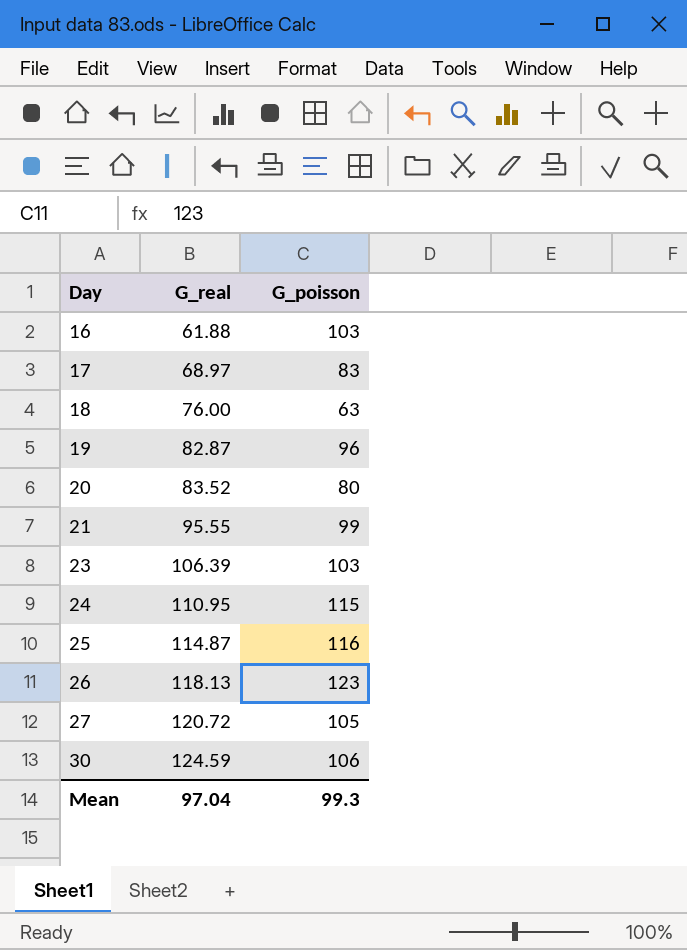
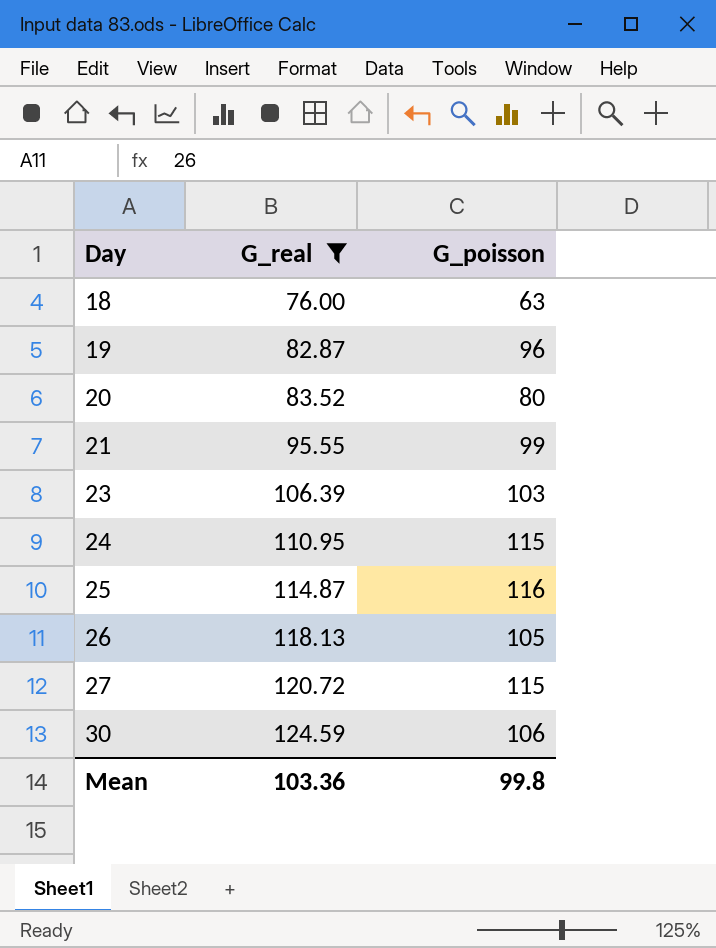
filter: none -> G_real >= 76.00
26 | G_poisson: 123 -> 105
27 | G_poisson: 105 -> 115
Mean | G_real: 97.04 -> 103.36
Mean | G_poisson: 99.3 -> 99.8

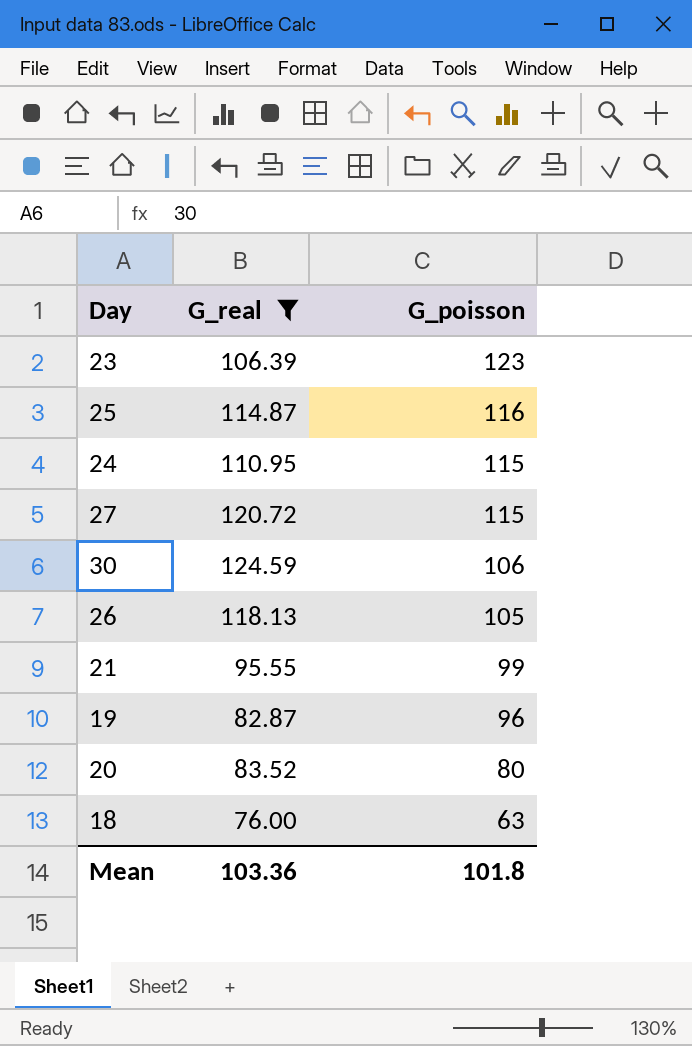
row order: Day ascending -> G_poisson descending
23 | G_poisson: 103 -> 123
Mean | G_poisson: 99.8 -> 101.8

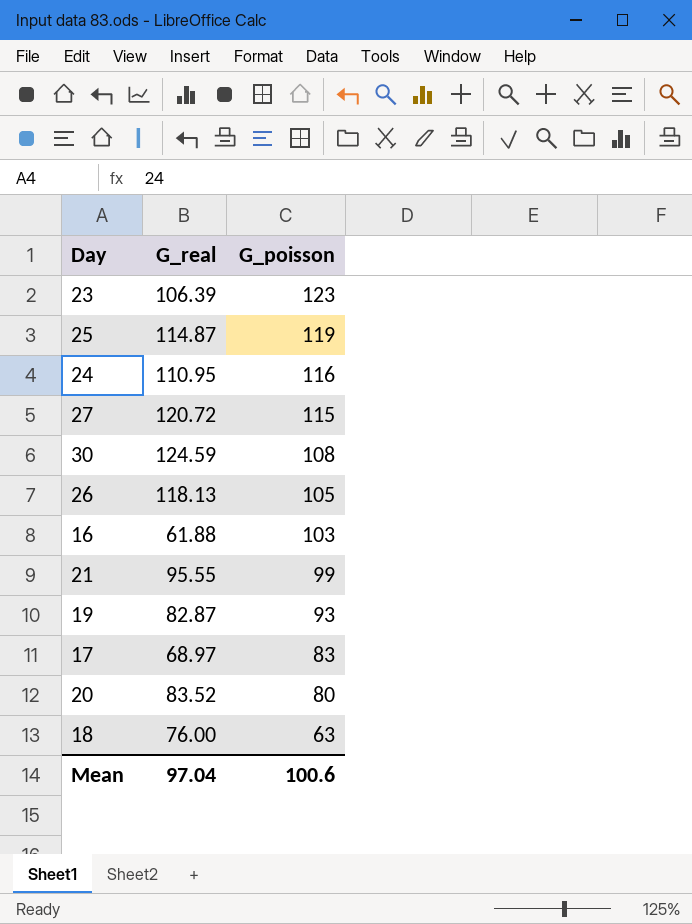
filter: G_real >= 76.00 -> none
25 | G_poisson: 116 -> 119
24 | G_poisson: 115 -> 116
30 | G_poisson: 106 -> 108
19 | G_poisson: 96 -> 93
Mean | G_real: 103.36 -> 97.04
Mean | G_poisson: 101.8 -> 100.6

